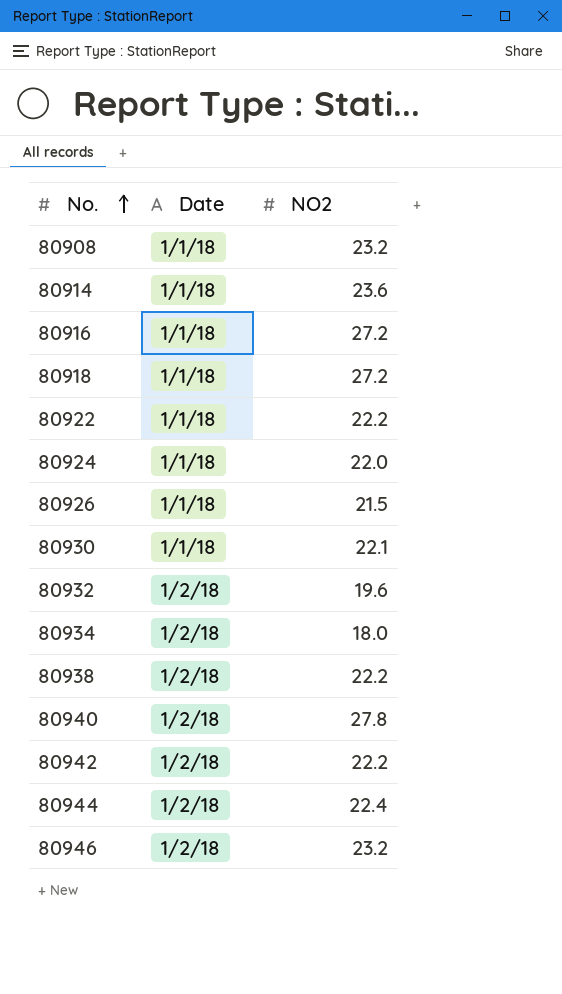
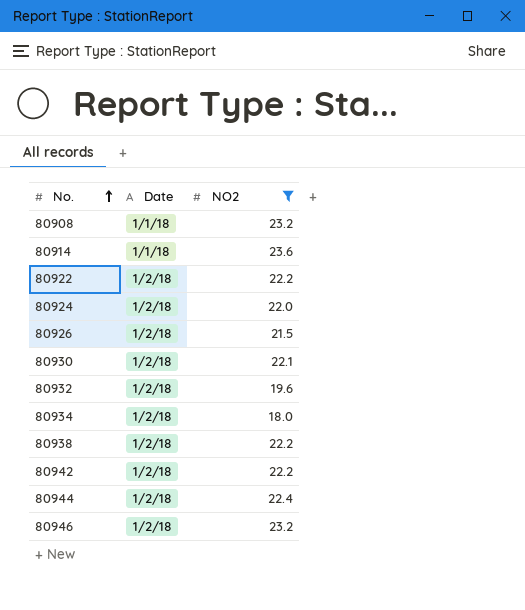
filter: none -> NO2 <= 23.6
80922 | Date: 1/1/18 -> 1/2/18
80924 | Date: 1/1/18 -> 1/2/18
80926 | Date: 1/1/18 -> 1/2/18
80930 | Date: 1/1/18 -> 1/2/18

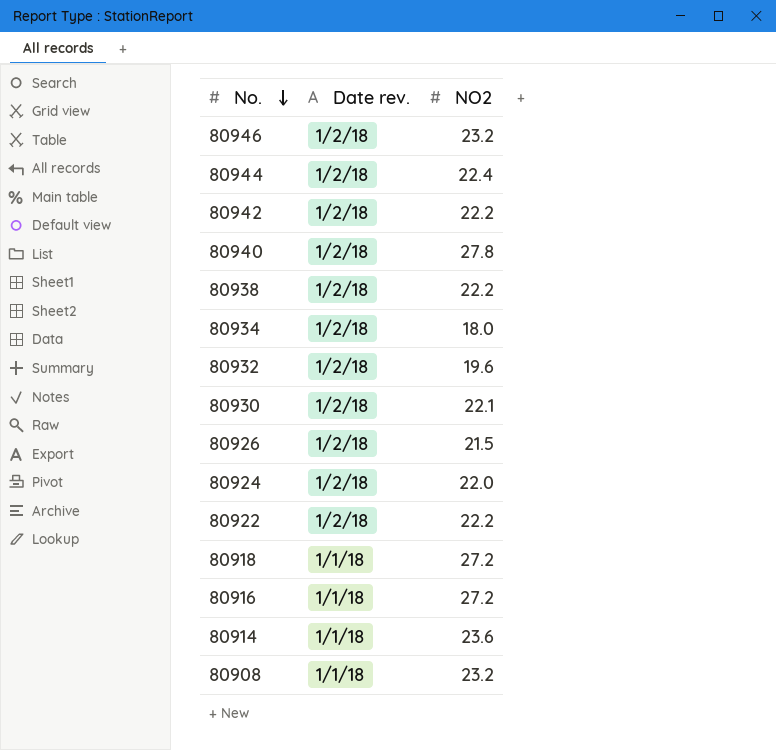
filter: NO2 <= 23.6 -> none
row order: No. ascending -> No. descending
column name: Date -> Date rev.

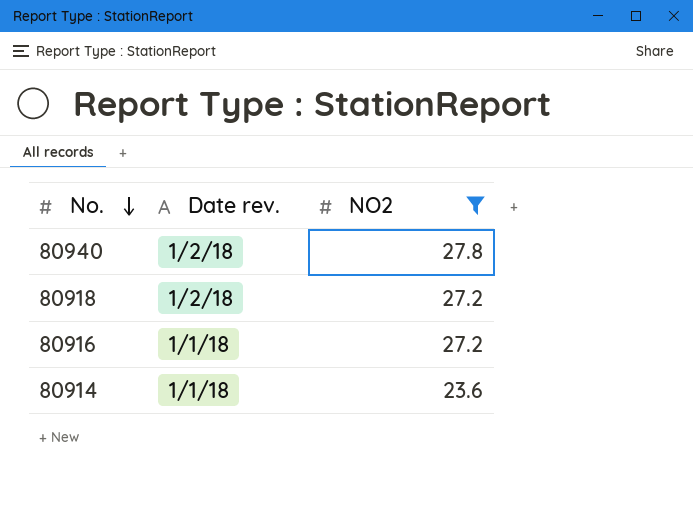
filter: none -> NO2 >= 23.6
80918 | Date rev.: 1/1/18 -> 1/2/18

